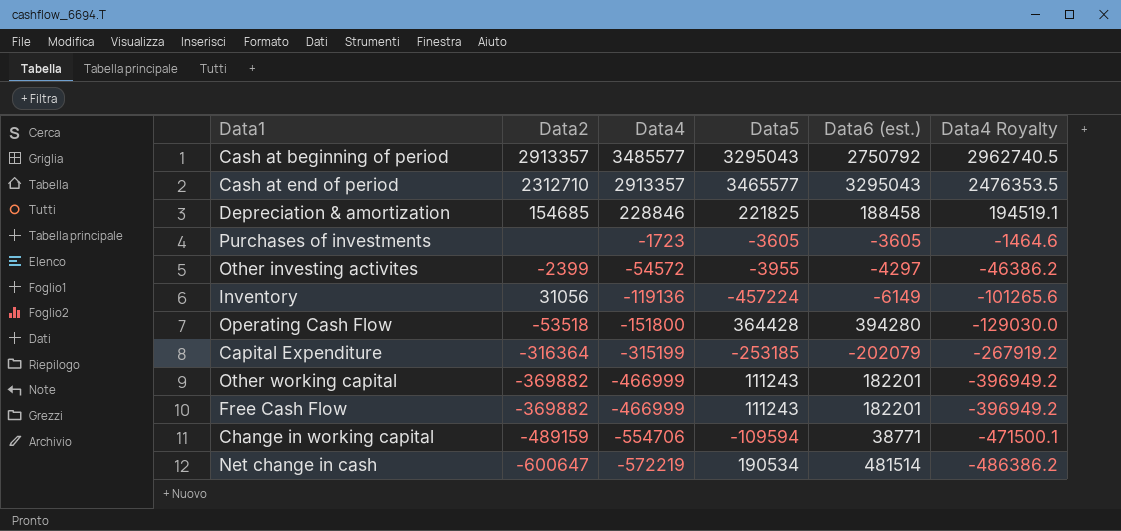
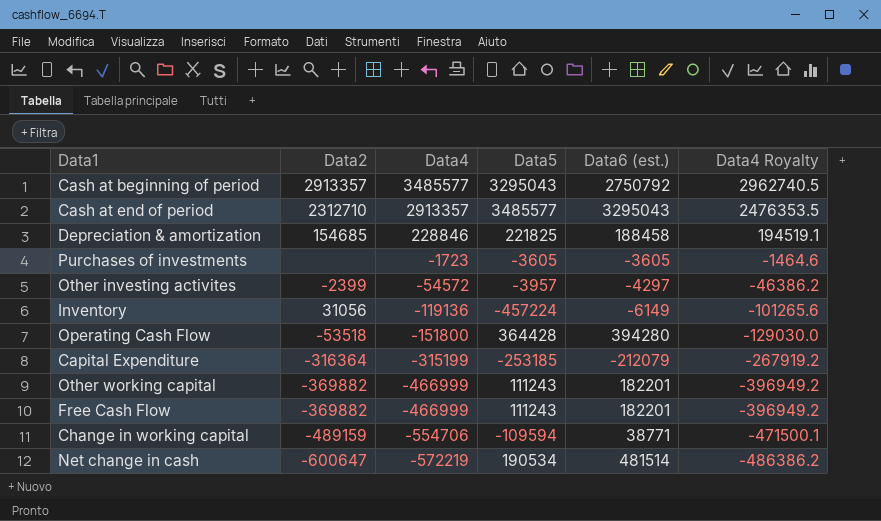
Cash at end of period | Data5: 3465577 -> 3485577
Other investing activites | Data5: -3955 -> -3957
Capital Expenditure | Data6 (est.): -202079 -> -212079

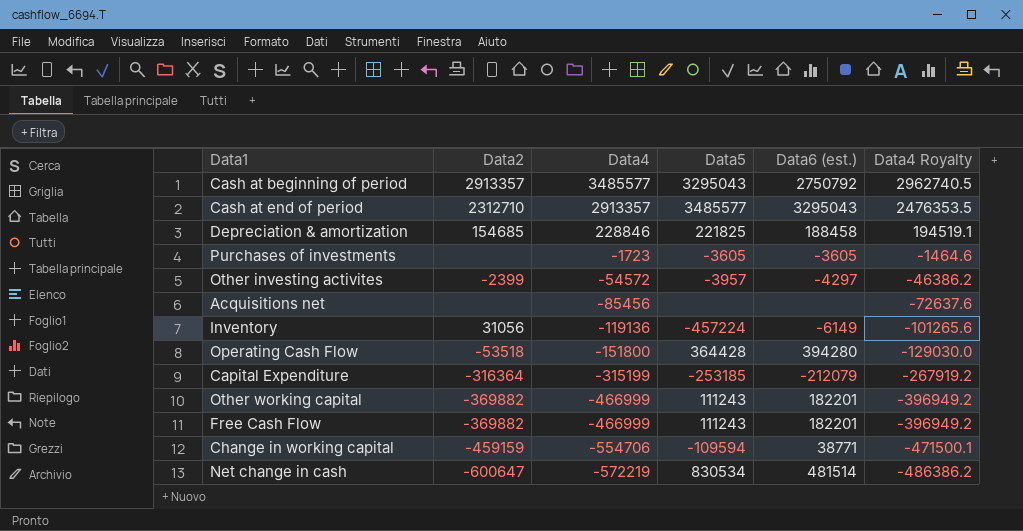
row Acquisitions net: none -> none | -85456 | none | none | -72637.6
Change in working capital | Data2: -489159 -> -459159
Net change in cash | Data5: 190534 -> 830534

